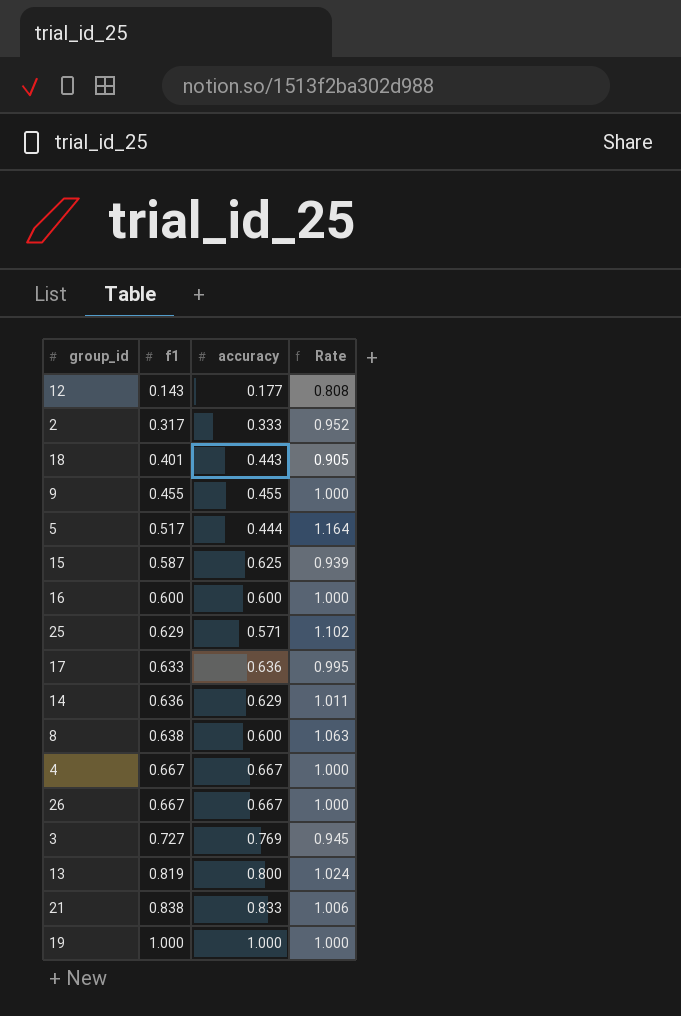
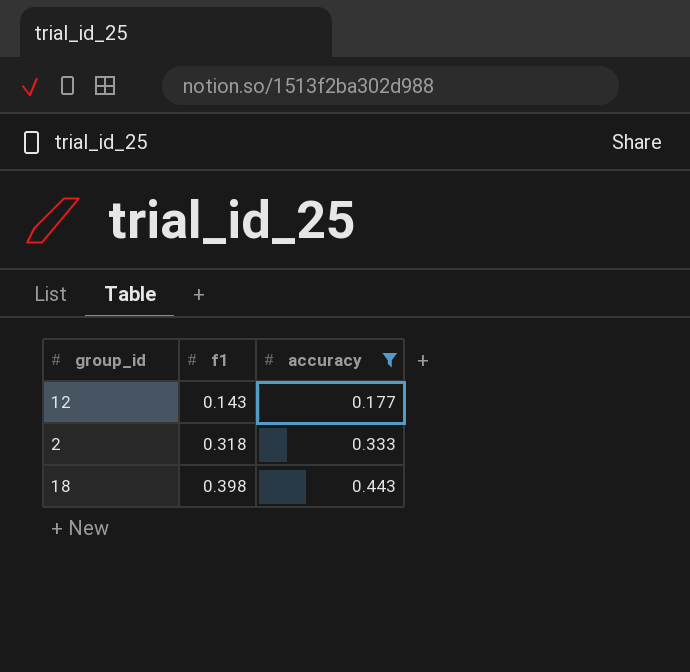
filter: none -> accuracy <= 0.443
column Rate | formula: [f1] / [accuracy] -> none
2 | f1: 0.317 -> 0.318
18 | f1: 0.401 -> 0.398

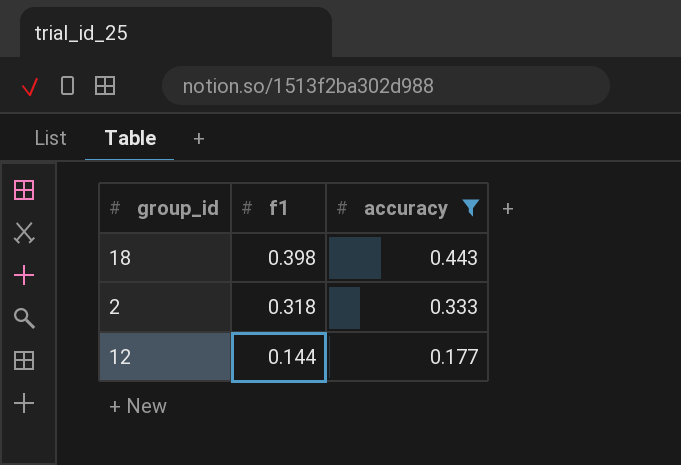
row order: f1 ascending -> f1 descending
12 | f1: 0.143 -> 0.144

